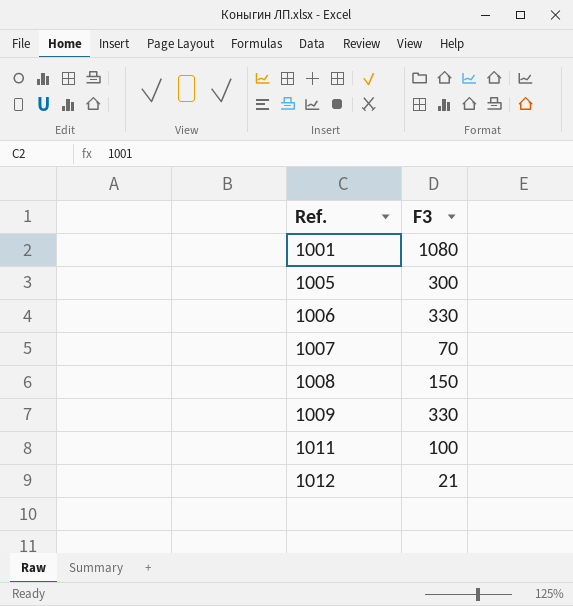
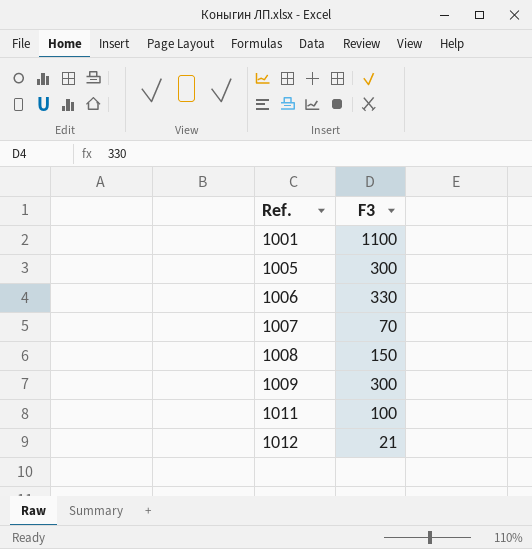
1001 | F3: 1080 -> 1100
1009 | F3: 330 -> 300

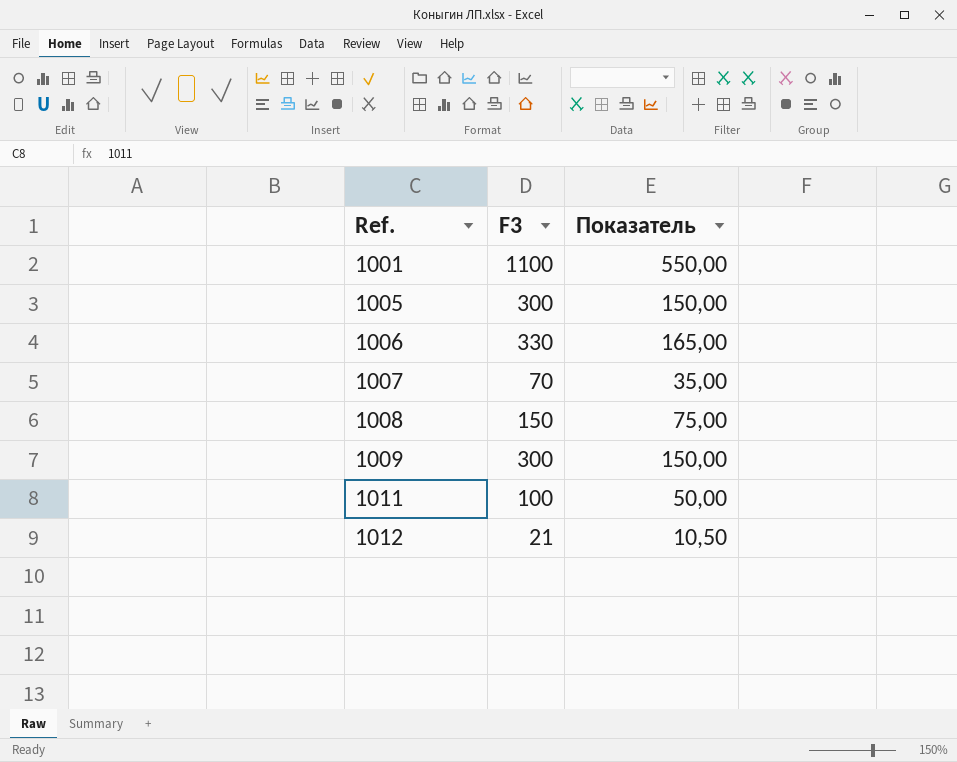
column Показатель | formula: none -> [F3] * 0,5

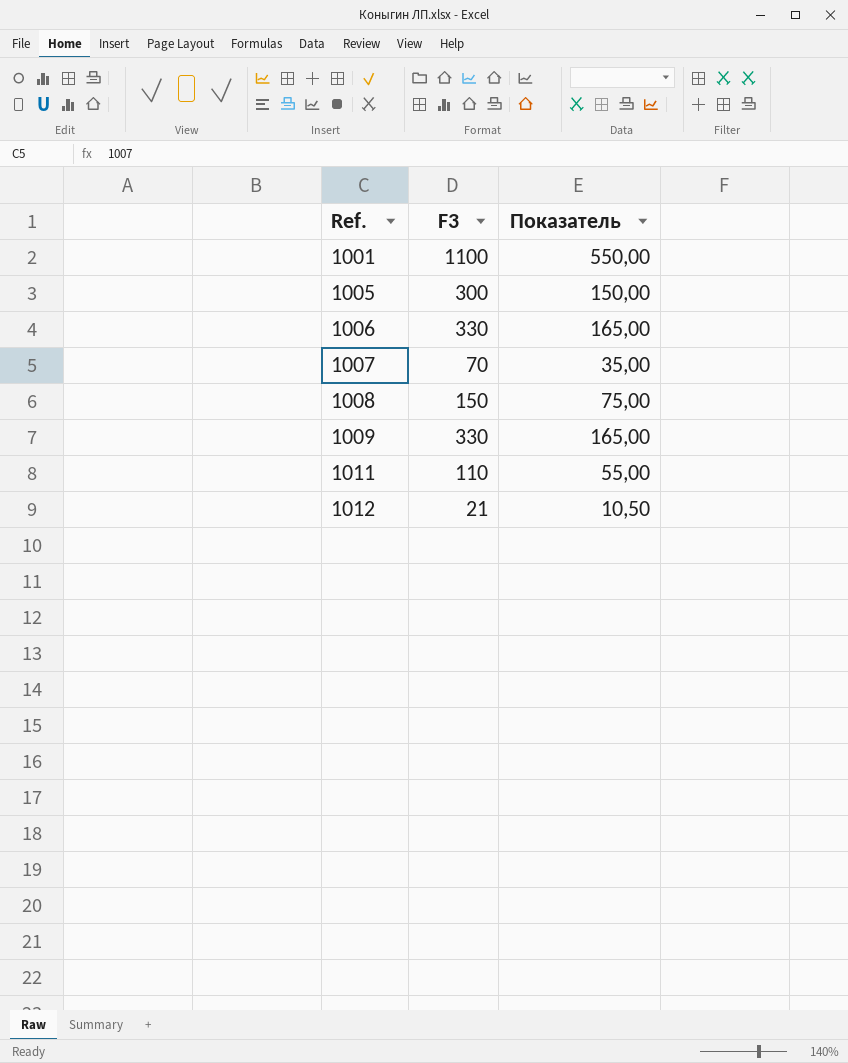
1009 | F3: 300 -> 330
1009 | Показатель: 150,00 -> 165,00
1011 | F3: 100 -> 110
1011 | Показатель: 50,00 -> 55,00

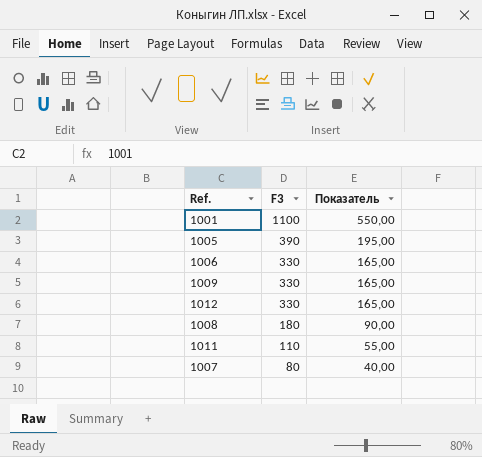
row order: Ref. ascending -> F3 descending
1005 | F3: 300 -> 390
1005 | Показатель: 150,00 -> 195,00
1012 | F3: 21 -> 330
1012 | Показатель: 10,50 -> 165,00
1008 | F3: 150 -> 180
1008 | Показатель: 75,00 -> 90,00
1007 | F3: 70 -> 80
1007 | Показатель: 35,00 -> 40,00

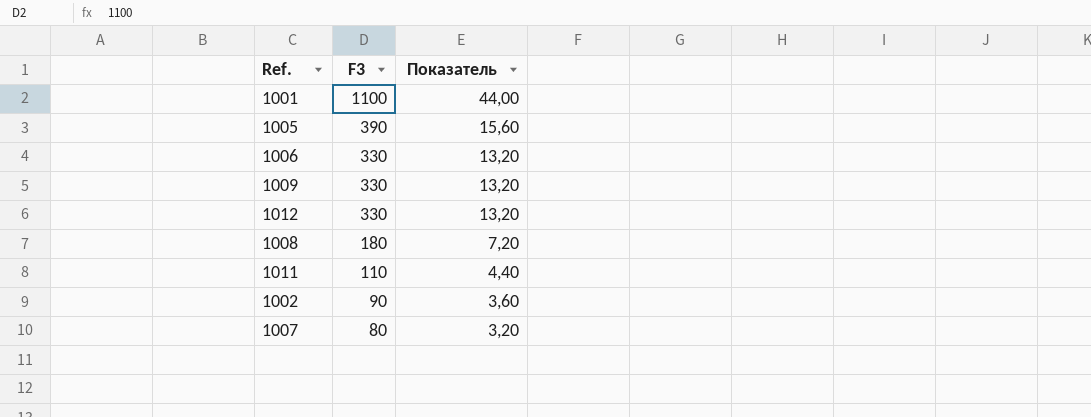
column Показатель | formula: [F3] * 0,5 -> [F3] * 0,04
row 1002: none -> 90 | 3,60

